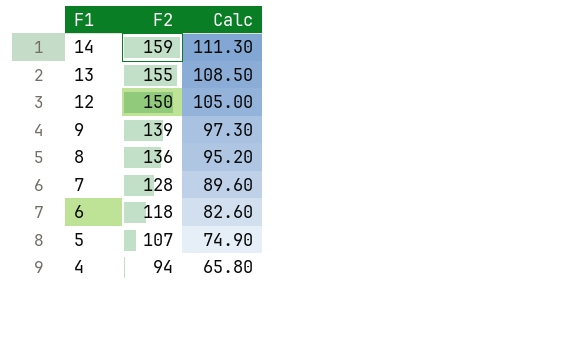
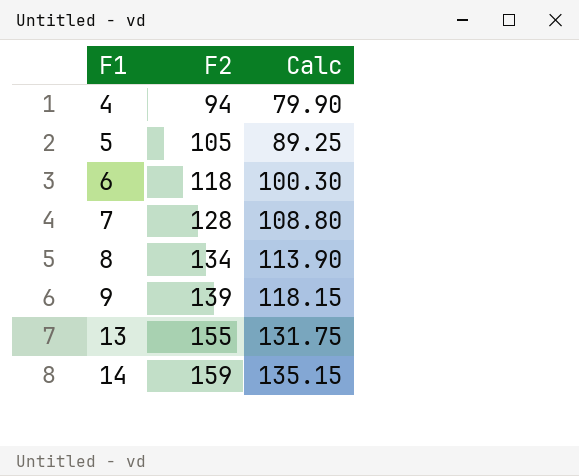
row order: F1 descending -> F1 ascending
column Calc | formula: [F2] * 0.7 -> [F2] * 0.85
row 12: 150 | 105.00 -> none
5 | F2: 107 -> 105
8 | F2: 136 -> 134

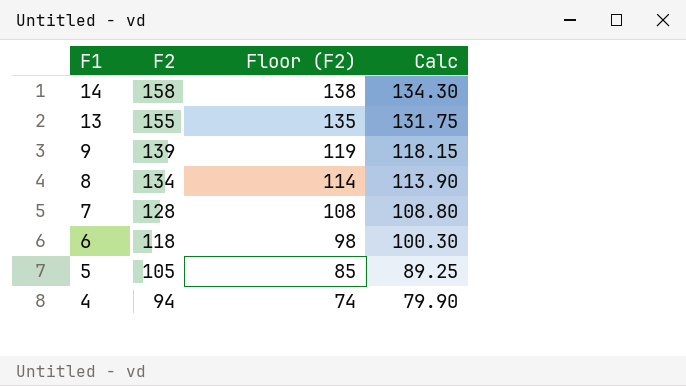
row order: F1 ascending -> F1 descending
column Floor (F2) | formula: none -> [F2] - 20
14 | F2: 159 -> 158
14 | Calc: 135.15 -> 134.30

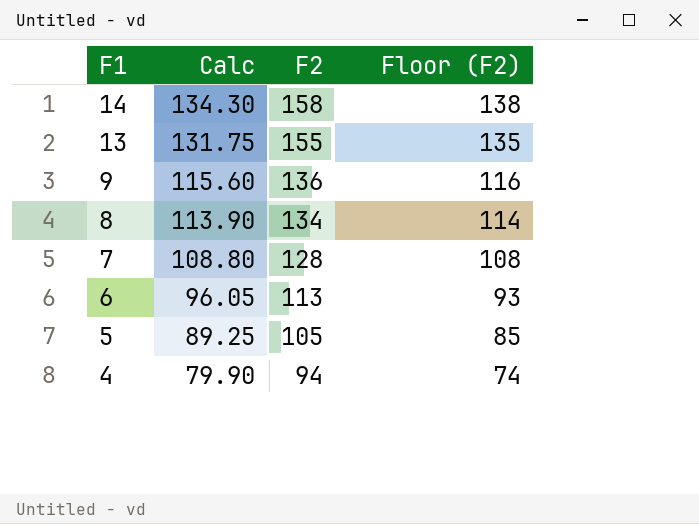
column Calc | position: 4 -> 2
9 | Calc: 118.15 -> 115.60
9 | F2: 139 -> 136
9 | Floor (F2): 119 -> 116
6 | Calc: 100.30 -> 96.05
6 | F2: 118 -> 113
6 | Floor (F2): 98 -> 93

